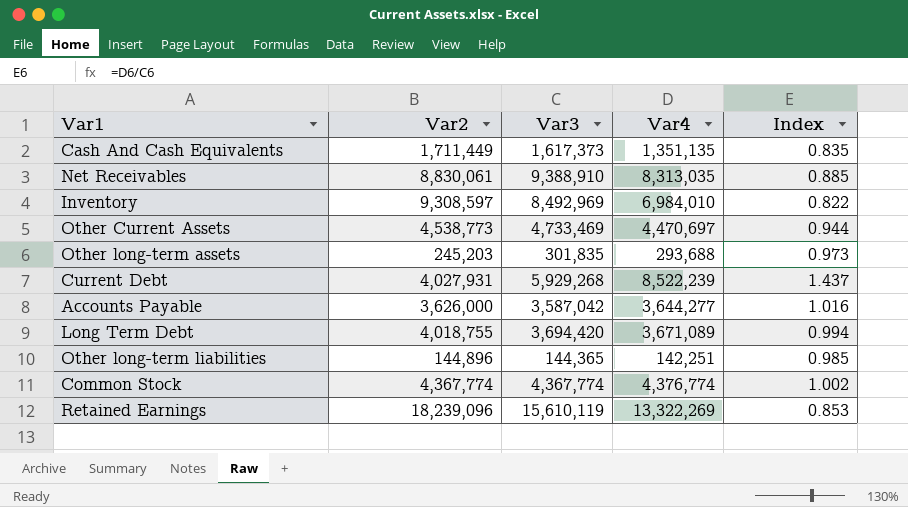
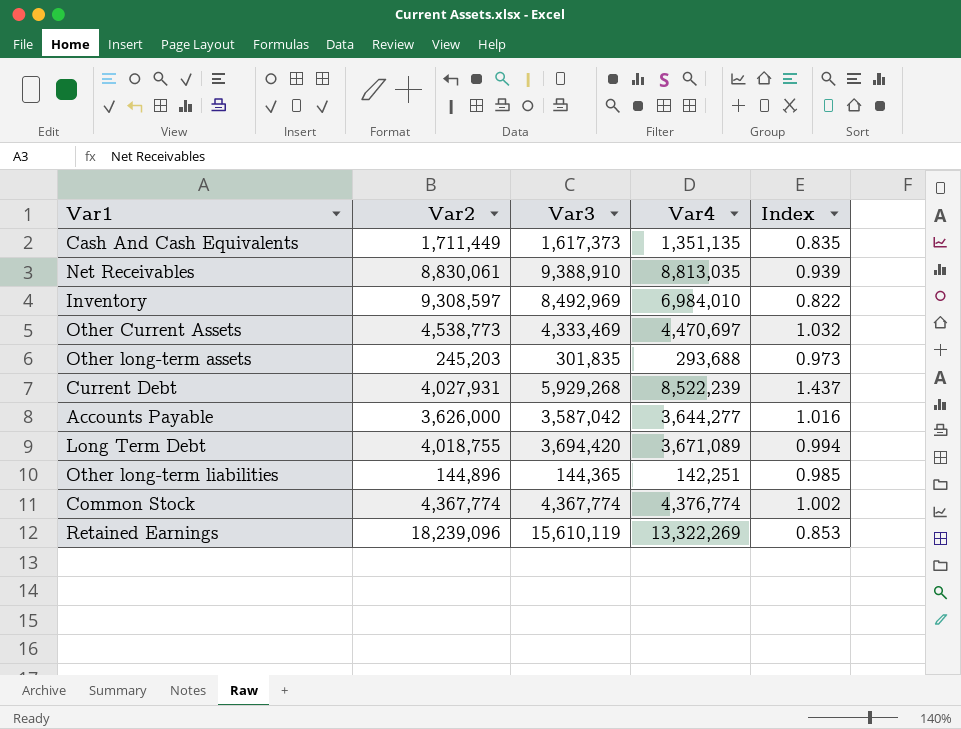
Net Receivables | Var4: 8,313,035 -> 8,813,035
Net Receivables | Index: 0.885 -> 0.939
Other Current Assets | Var3: 4,733,469 -> 4,333,469
Other Current Assets | Index: 0.944 -> 1.032

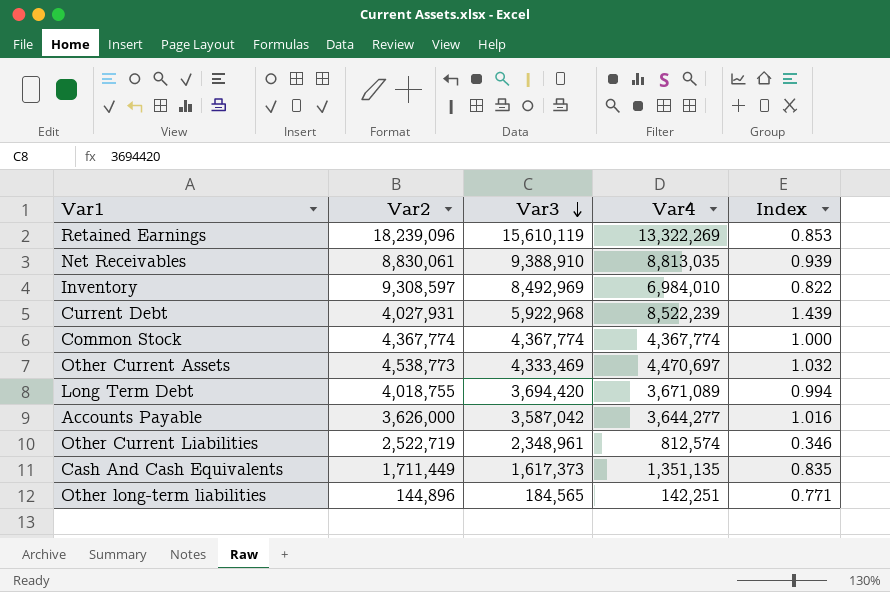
row order: none -> Var3 descending
row Other long-term assets: 245,203 | 301,835 | 293,688 | 0.973 -> none
Current Debt | Var3: 5,929,268 -> 5,922,968
Current Debt | Index: 1.437 -> 1.439
Common Stock | Var4: 4,376,774 -> 4,367,774
Common Stock | Index: 1.002 -> 1.000
row Other Current Liabilities: none -> 2,522,719 | 2,348,961 | 812,574 | 0.346
Other long-term liabilities | Var3: 144,365 -> 184,565
Other long-term liabilities | Index: 0.985 -> 0.771

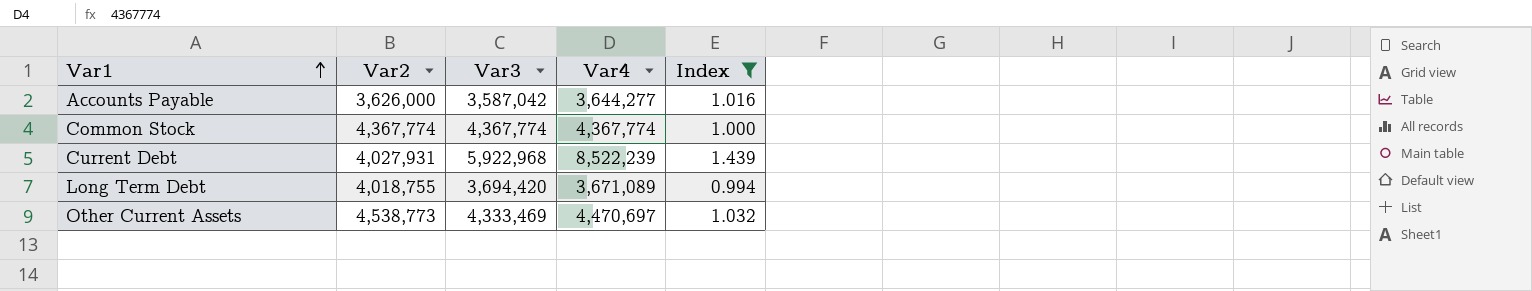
filter: none -> Index >= 0.994
row order: Var3 descending -> Var1 ascending

